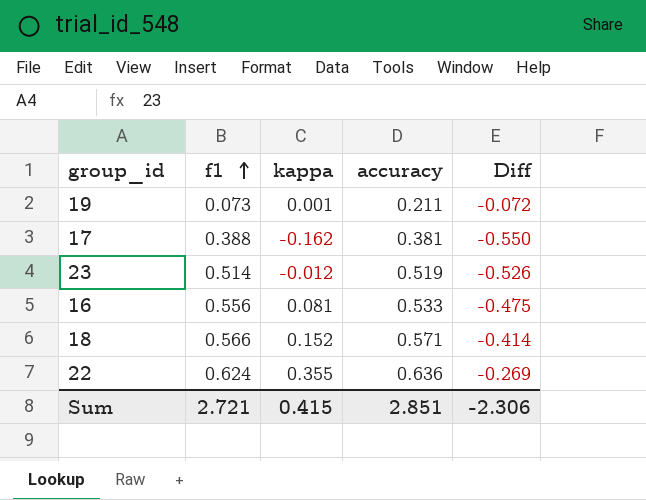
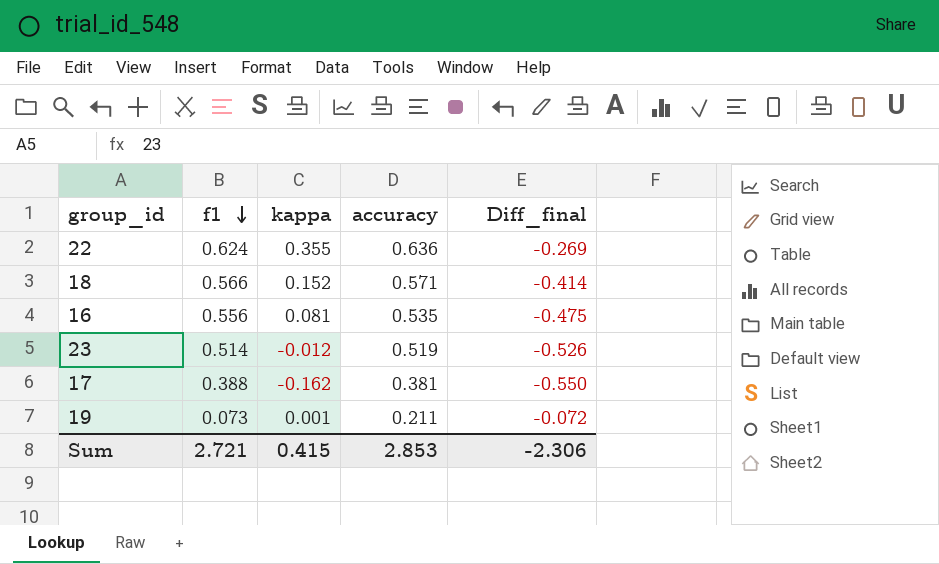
row order: f1 ascending -> f1 descending
column name: Diff -> Diff_final
16 | accuracy: 0.533 -> 0.535
Sum | accuracy: 2.851 -> 2.853

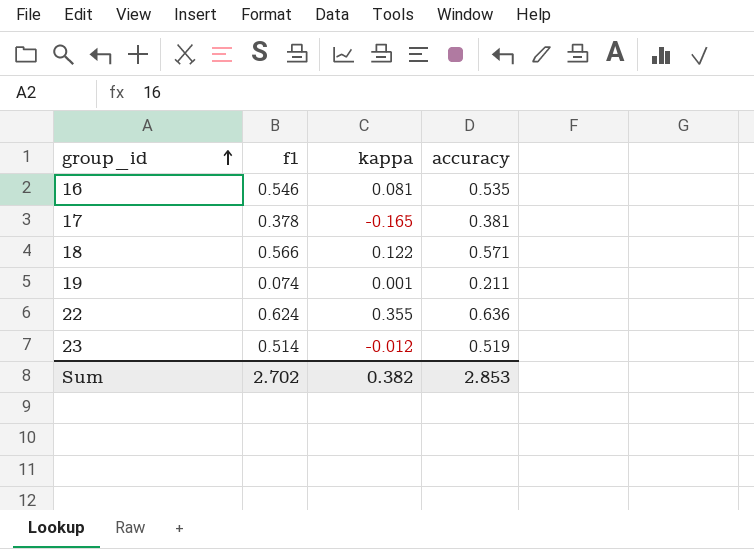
row order: f1 descending -> group_id ascending
column Diff_final | formula: [kappa] - [f1] -> none
16 | f1: 0.556 -> 0.546
17 | f1: 0.388 -> 0.378
17 | kappa: -0.162 -> -0.165
18 | kappa: 0.152 -> 0.122
19 | f1: 0.073 -> 0.074
Sum | f1: 2.721 -> 2.702
Sum | kappa: 0.415 -> 0.382

